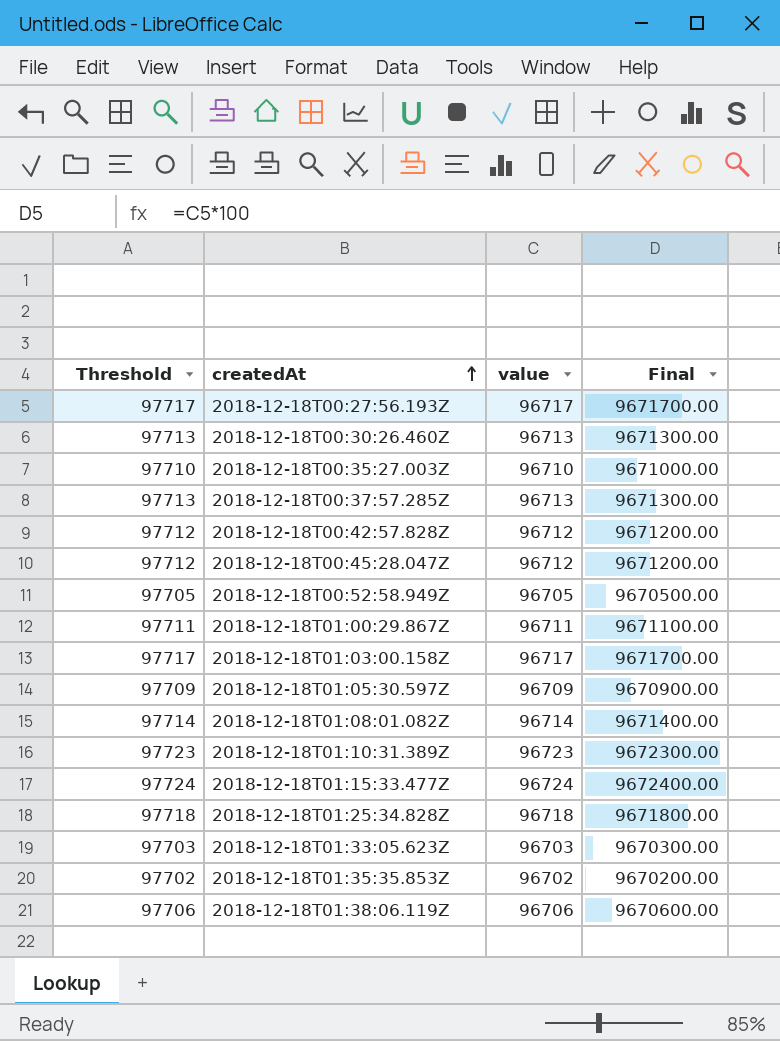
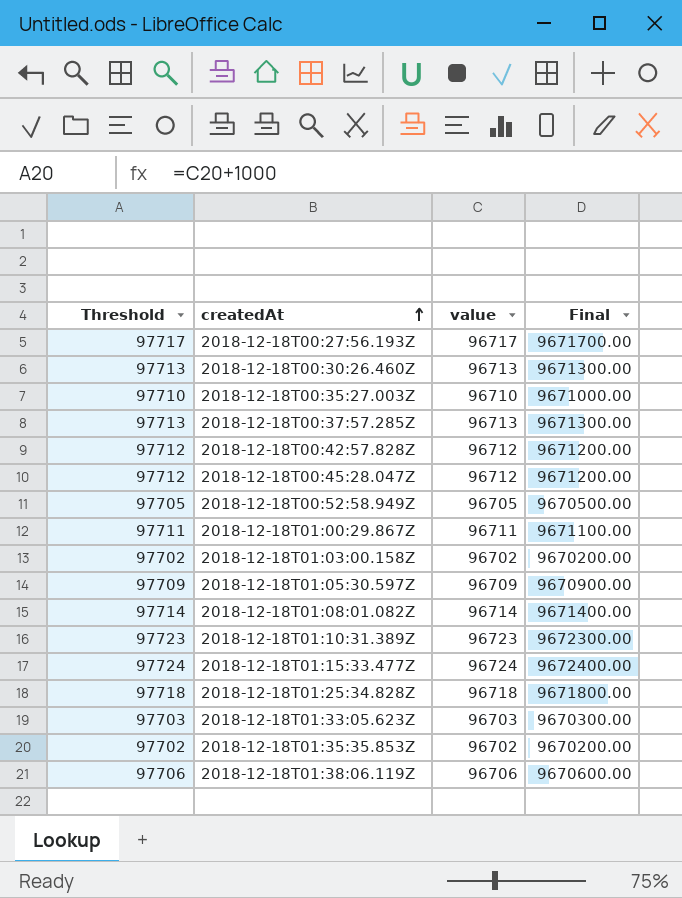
2018-12-18T01:03:00.158Z | Threshold: 97717 -> 97702
2018-12-18T01:03:00.158Z | value: 96717 -> 96702
2018-12-18T01:03:00.158Z | Final: 9671700.00 -> 9670200.00

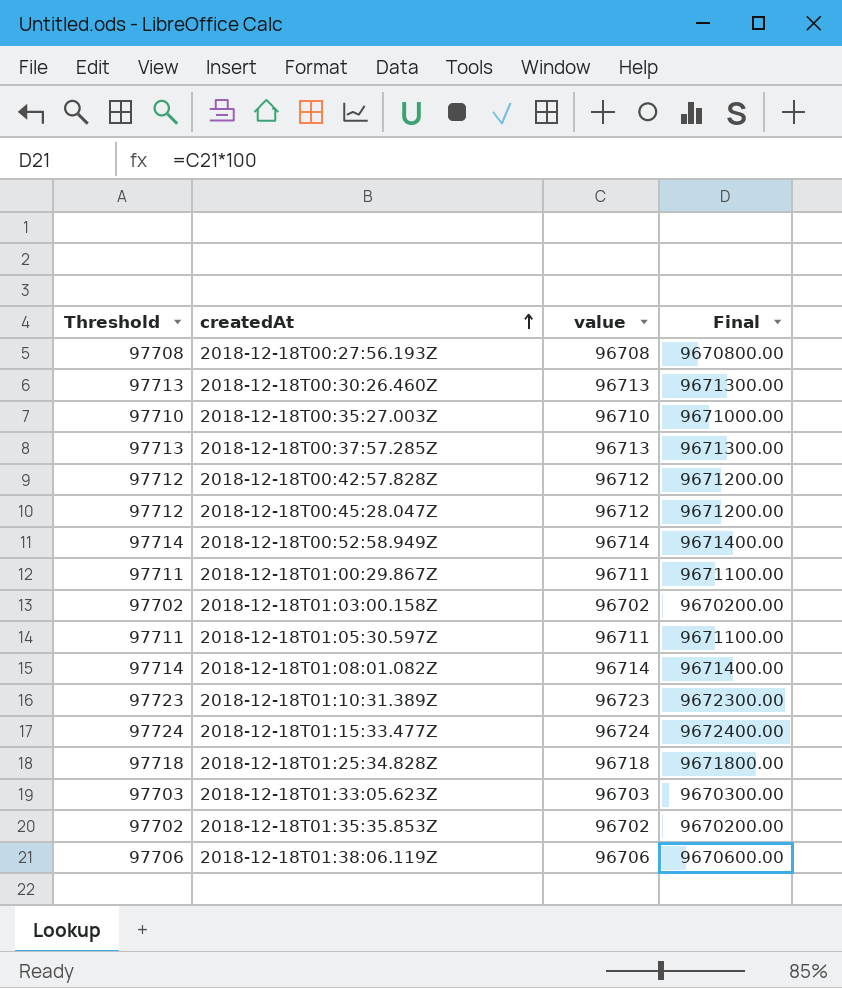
2018-12-18T00:27:56.193Z | Threshold: 97717 -> 97708
2018-12-18T00:27:56.193Z | value: 96717 -> 96708
2018-12-18T00:27:56.193Z | Final: 9671700.00 -> 9670800.00
2018-12-18T00:52:58.949Z | Threshold: 97705 -> 97714
2018-12-18T00:52:58.949Z | value: 96705 -> 96714
2018-12-18T00:52:58.949Z | Final: 9670500.00 -> 9671400.00
2018-12-18T01:05:30.597Z | Threshold: 97709 -> 97711
2018-12-18T01:05:30.597Z | value: 96709 -> 96711
2018-12-18T01:05:30.597Z | Final: 9670900.00 -> 9671100.00

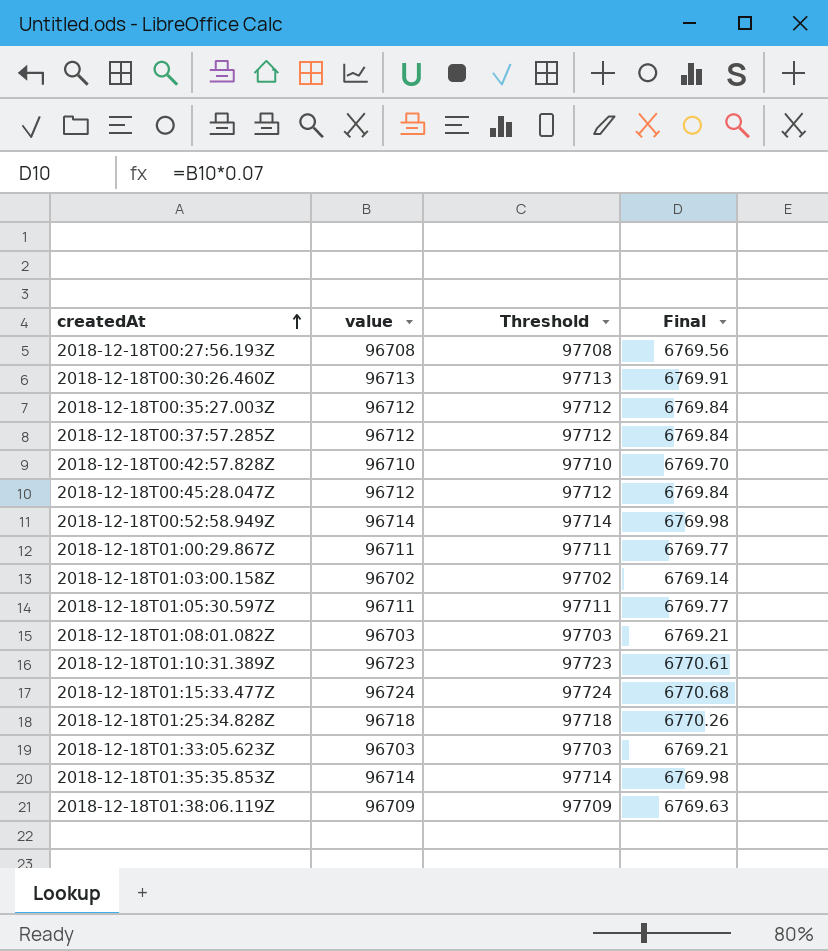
column Threshold | position: 1 -> 3
column Final | formula: [value] * 100 -> [value] * 0.07
2018-12-18T00:35:27.003Z | value: 96710 -> 96712
2018-12-18T00:35:27.003Z | Threshold: 97710 -> 97712
2018-12-18T00:37:57.285Z | value: 96713 -> 96712
2018-12-18T00:37:57.285Z | Threshold: 97713 -> 97712
2018-12-18T00:42:57.828Z | value: 96712 -> 96710
2018-12-18T00:42:57.828Z | Threshold: 97712 -> 97710
2018-12-18T01:08:01.082Z | value: 96714 -> 96703
2018-12-18T01:08:01.082Z | Threshold: 97714 -> 97703
2018-12-18T01:35:35.853Z | value: 96702 -> 96714
2018-12-18T01:35:35.853Z | Threshold: 97702 -> 97714
2018-12-18T01:38:06.119Z | value: 96706 -> 96709
2018-12-18T01:38:06.119Z | Threshold: 97706 -> 97709

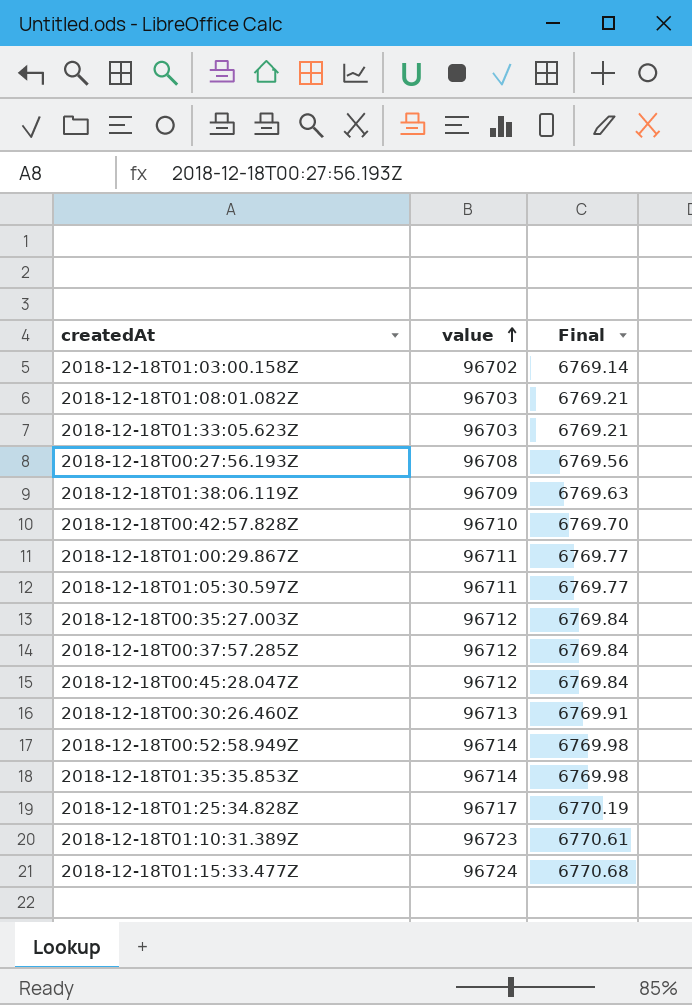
row order: createdAt ascending -> value ascending
column Threshold | formula: [value] + 1000 -> none
2018-12-18T01:25:34.828Z | value: 96718 -> 96717
2018-12-18T01:25:34.828Z | Final: 6770.26 -> 6770.19

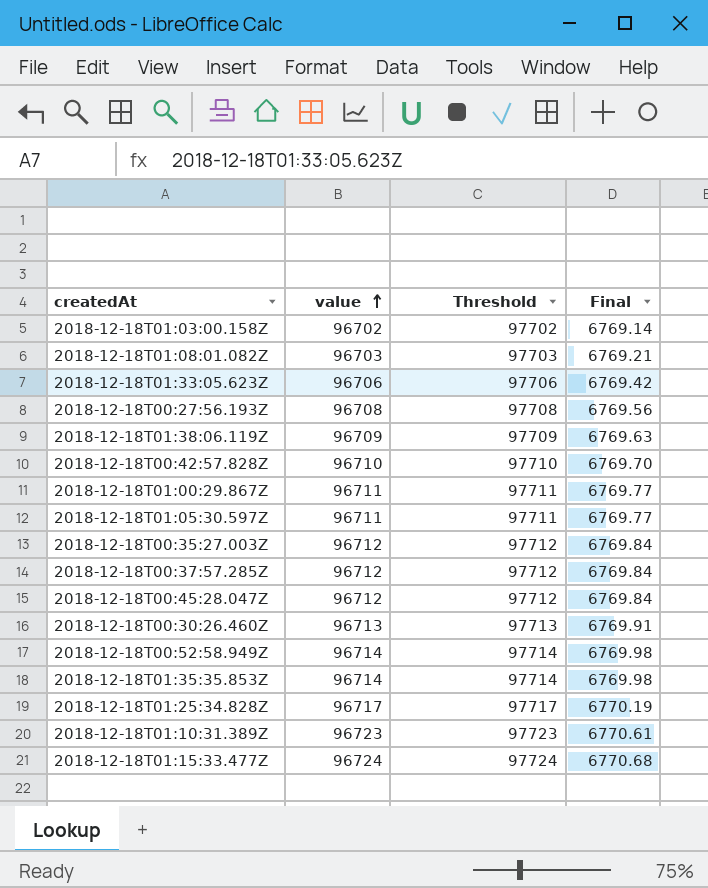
column Threshold | formula: none -> [value] + 1000
2018-12-18T01:33:05.623Z | value: 96703 -> 96706
2018-12-18T01:33:05.623Z | Final: 6769.21 -> 6769.42

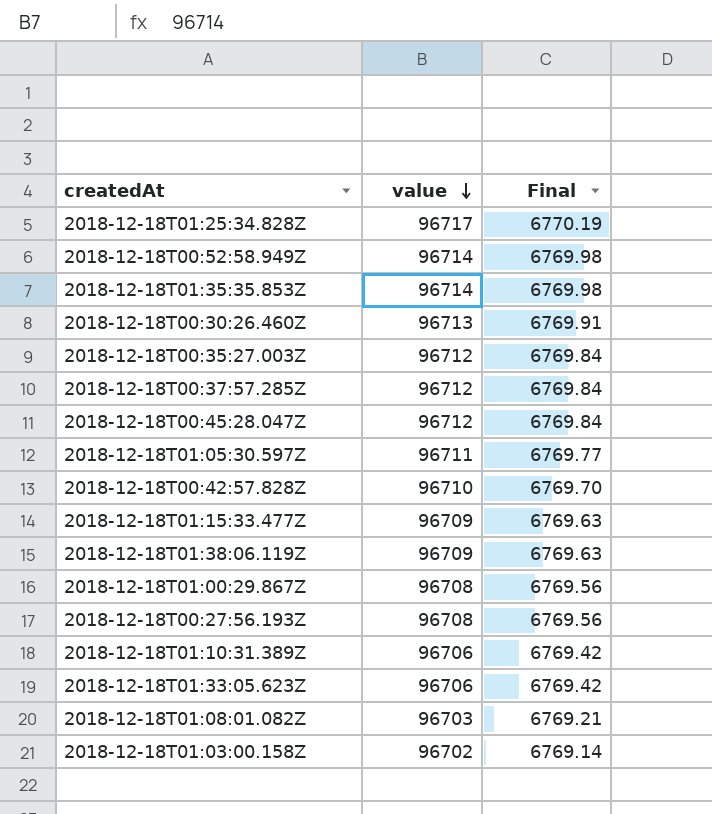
row order: value ascending -> value descending
column Threshold | formula: [value] + 1000 -> none
2018-12-18T01:15:33.477Z | value: 96724 -> 96709
2018-12-18T01:15:33.477Z | Final: 6770.68 -> 6769.63
2018-12-18T01:00:29.867Z | value: 96711 -> 96708
2018-12-18T01:00:29.867Z | Final: 6769.77 -> 6769.56
2018-12-18T01:10:31.389Z | value: 96723 -> 96706
2018-12-18T01:10:31.389Z | Final: 6770.61 -> 6769.42

